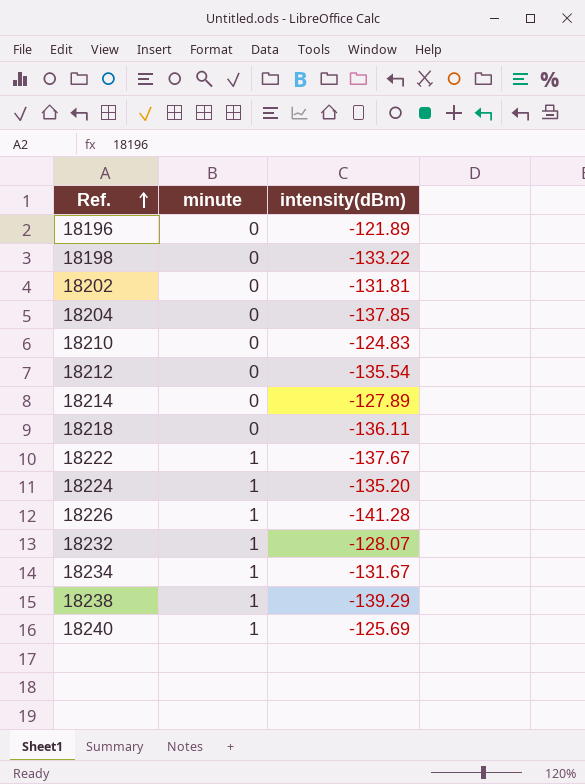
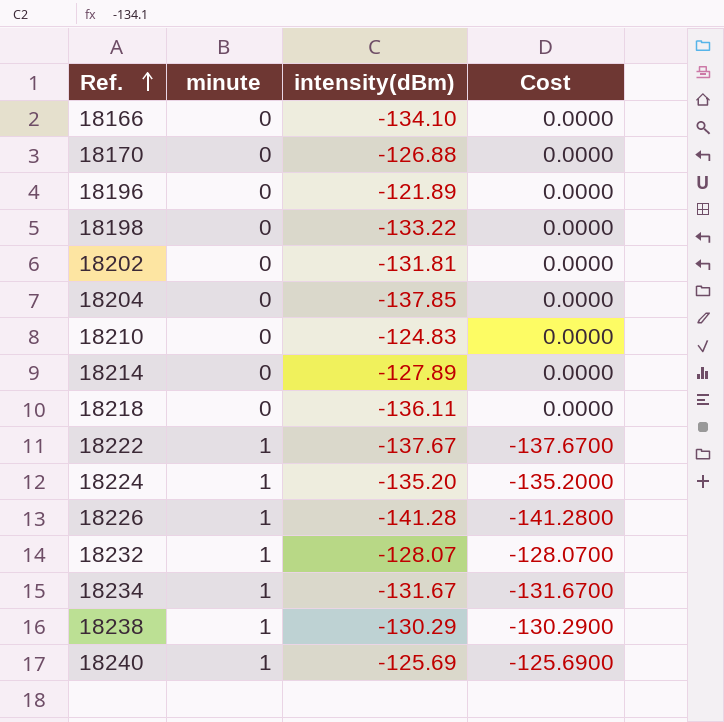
column Cost | formula: none -> [minute] * [intensity(dBm)]
row 18212: 0 | -135.54 -> none
row 18166: none -> 0 | -134.10 | 0.0000
row 18170: none -> 0 | -126.88 | 0.0000
18238 | intensity(dBm): -139.29 -> -130.29

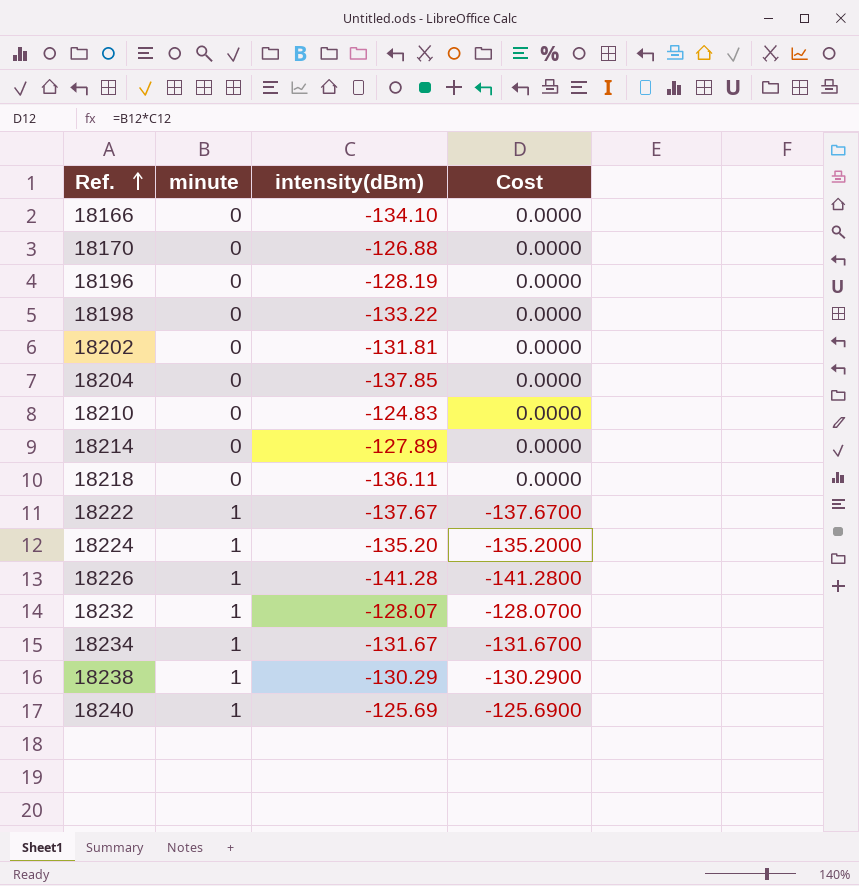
18196 | intensity(dBm): -121.89 -> -128.19

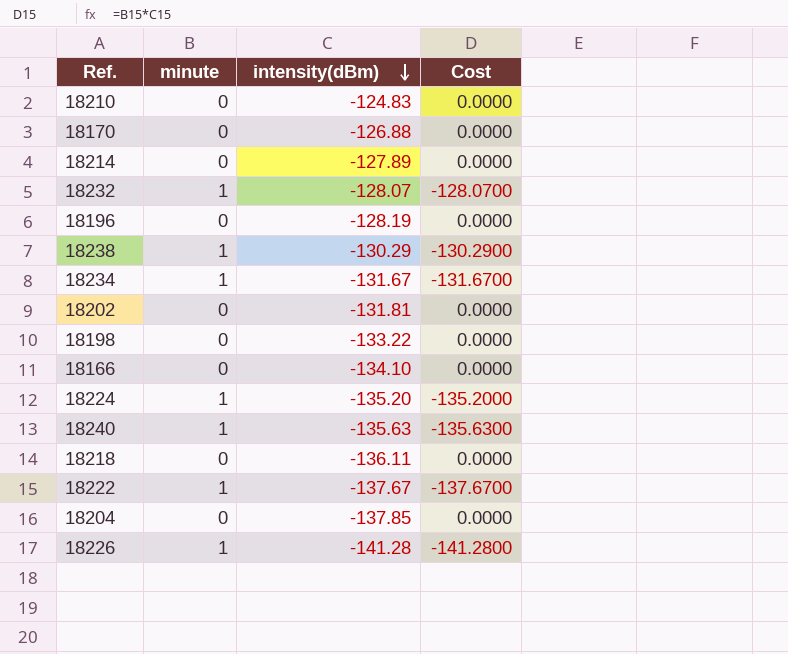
row order: Ref. ascending -> intensity(dBm) descending
18240 | intensity(dBm): -125.69 -> -135.63
18240 | Cost: -125.6900 -> -135.6300

